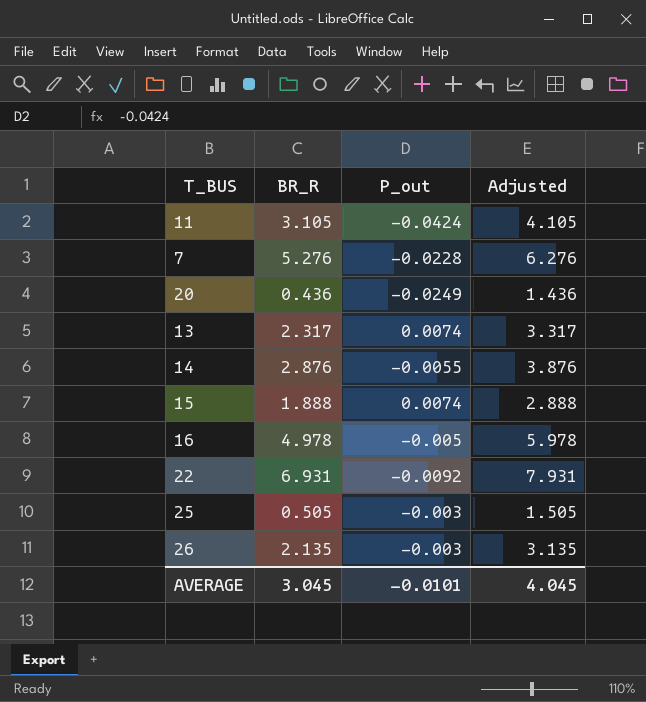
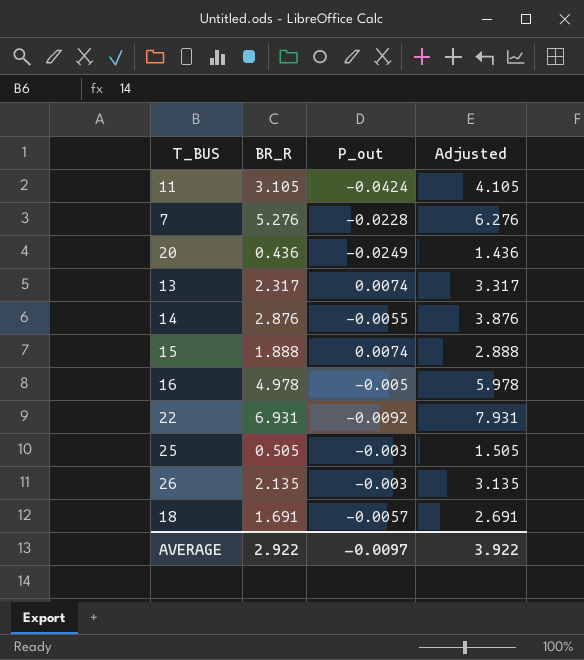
row 18: none -> 1.691 | -0.0057 | 2.691
AVERAGE | BR_R: 3.045 -> 2.922
AVERAGE | P_out: -0.0101 -> -0.0097
AVERAGE | Adjusted: 4.045 -> 3.922

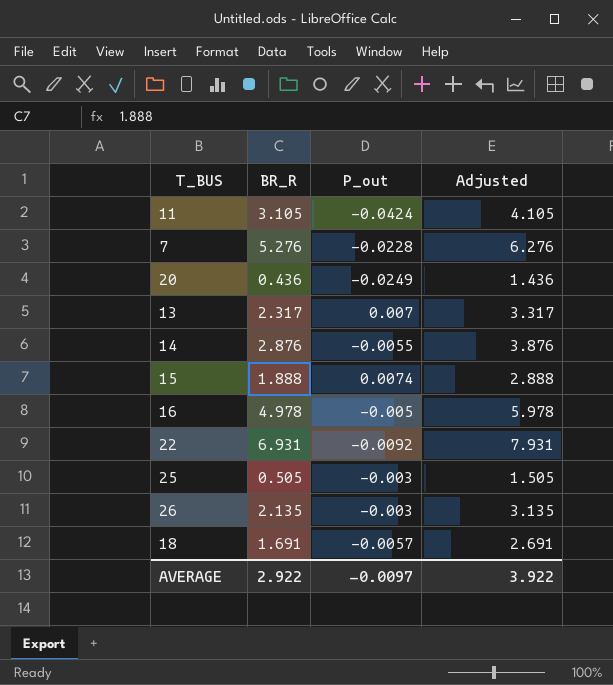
13 | P_out: 0.0074 -> 0.007

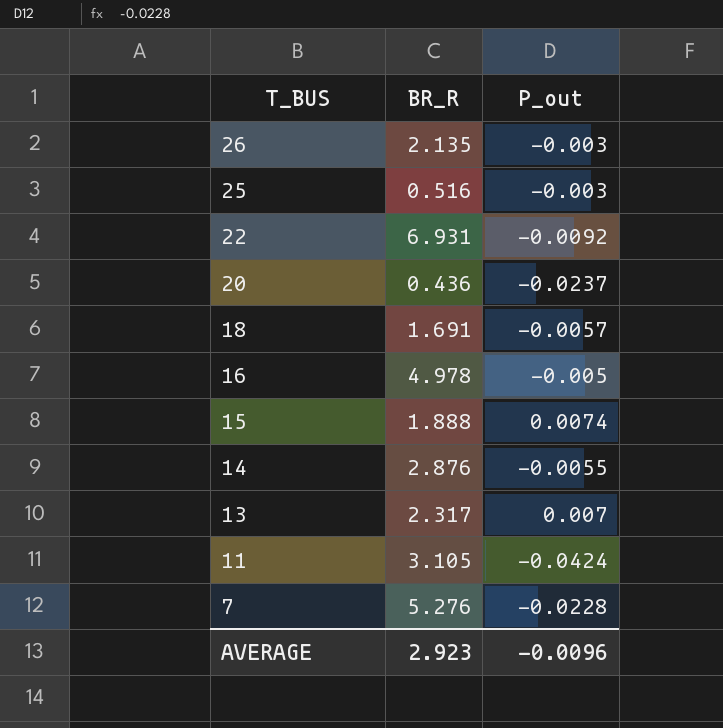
row order: none -> T_BUS descending
column Adjusted | formula: [BR_R] + 1 -> none
25 | BR_R: 0.505 -> 0.516
20 | P_out: -0.0249 -> -0.0237
AVERAGE | BR_R: 2.922 -> 2.923
AVERAGE | P_out: -0.0097 -> -0.0096

